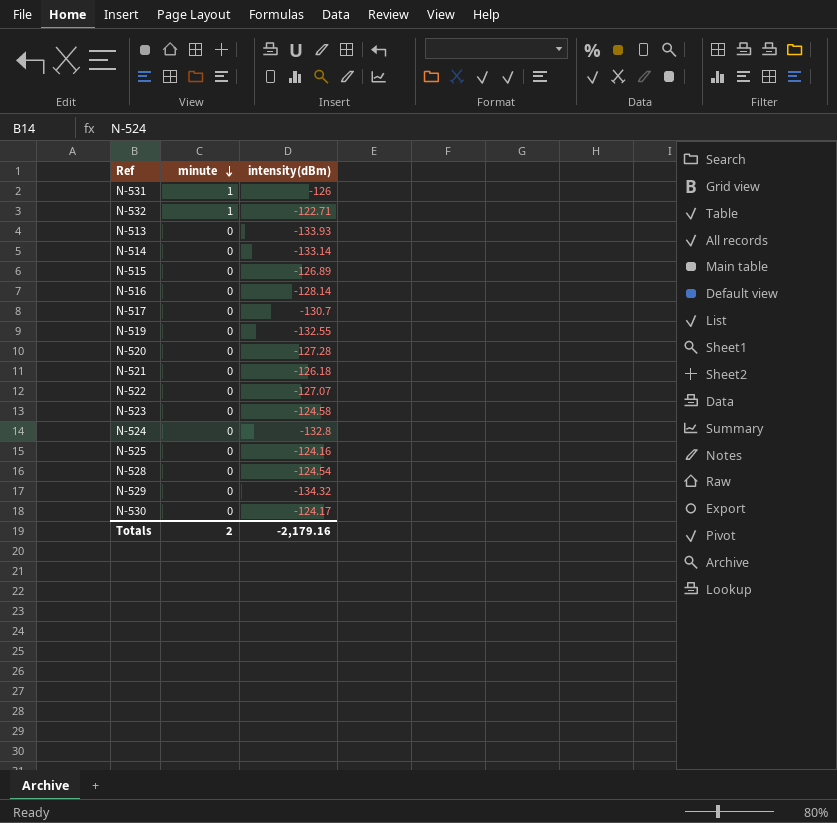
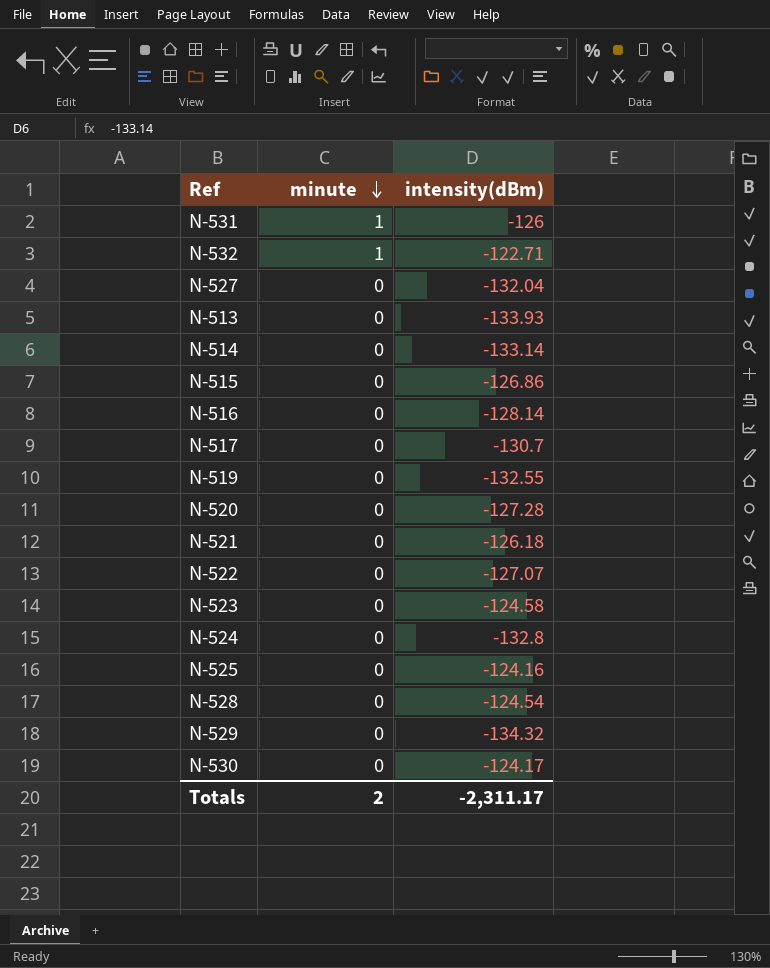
row N-527: none -> 0 | -132.04
N-515 | intensity(dBm): -126.89 -> -126.86
Totals | intensity(dBm): -2,179.16 -> -2,311.17

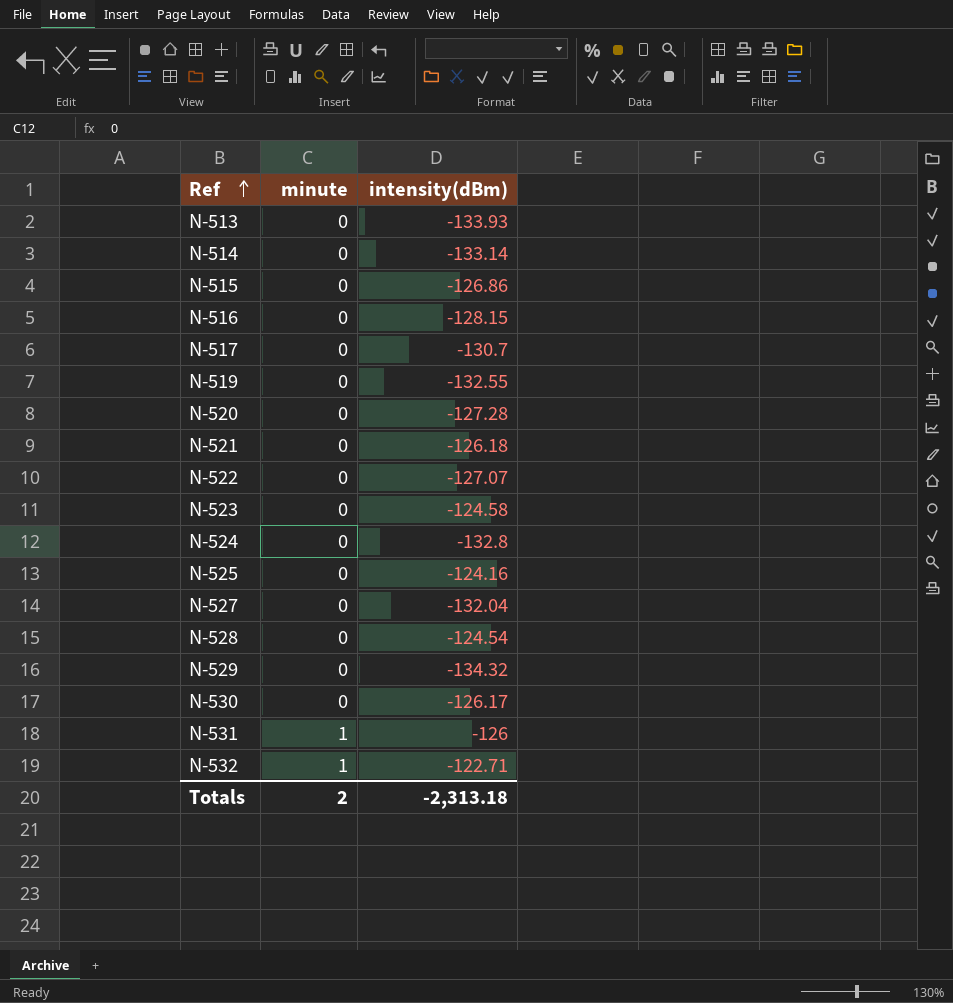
row order: minute descending -> Ref ascending
N-516 | intensity(dBm): -128.14 -> -128.15
N-530 | intensity(dBm): -124.17 -> -126.17
Totals | intensity(dBm): -2,311.17 -> -2,313.18

